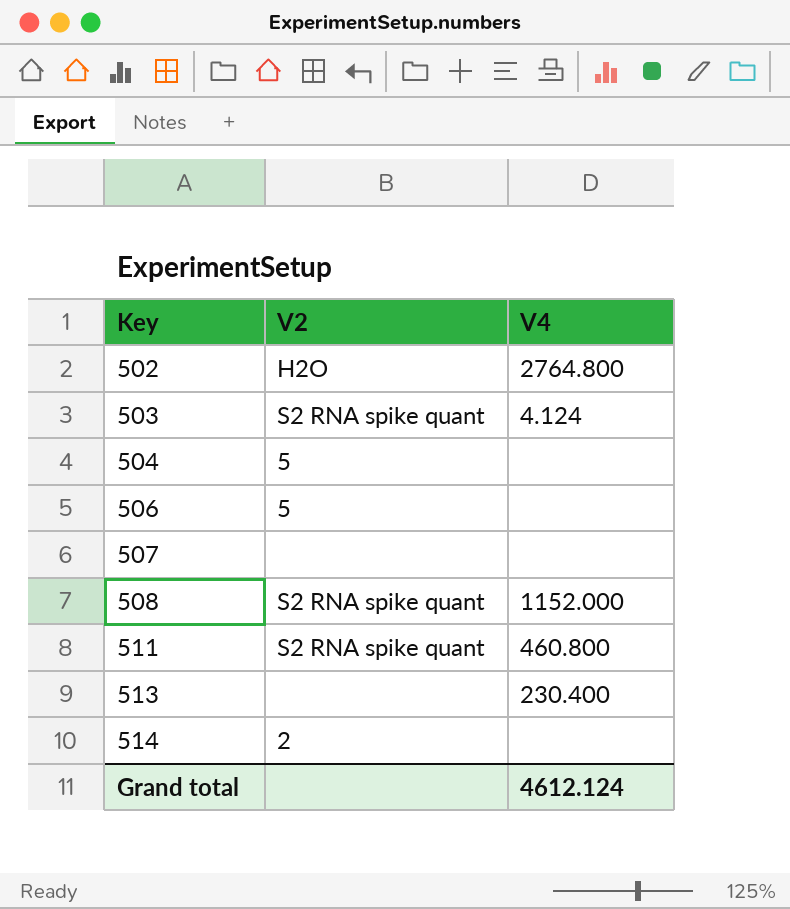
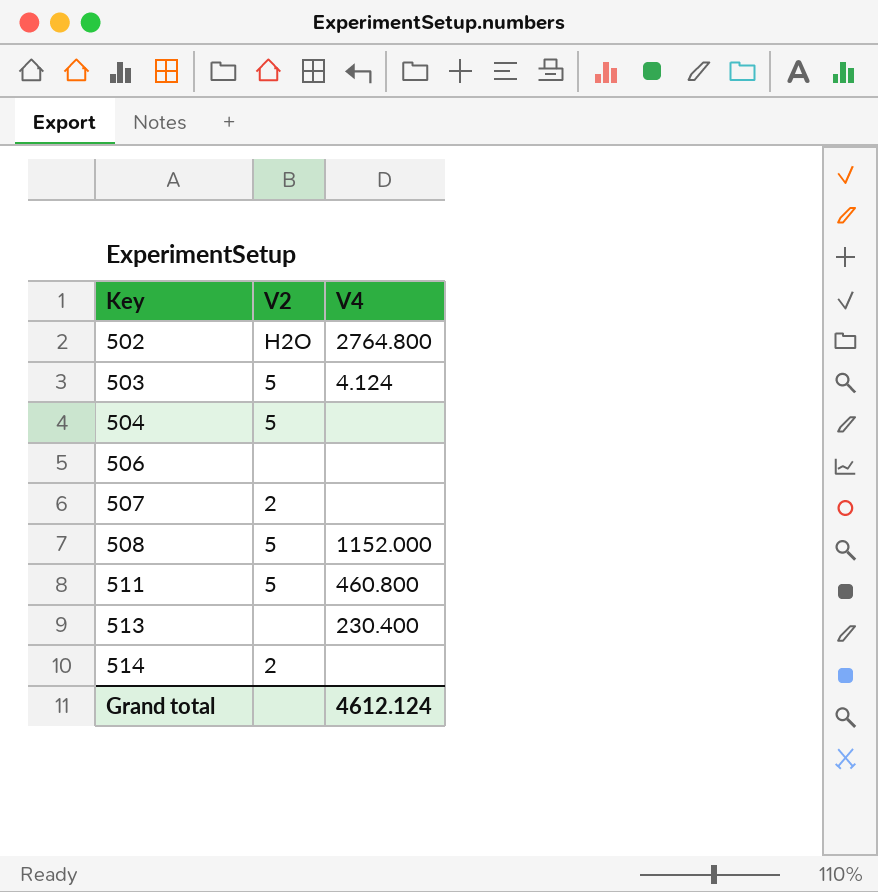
503 | V2: S2 RNA spike quant -> 5
506 | V2: 5 -> none
507 | V2: none -> 2
508 | V2: S2 RNA spike quant -> 5
511 | V2: S2 RNA spike quant -> 5

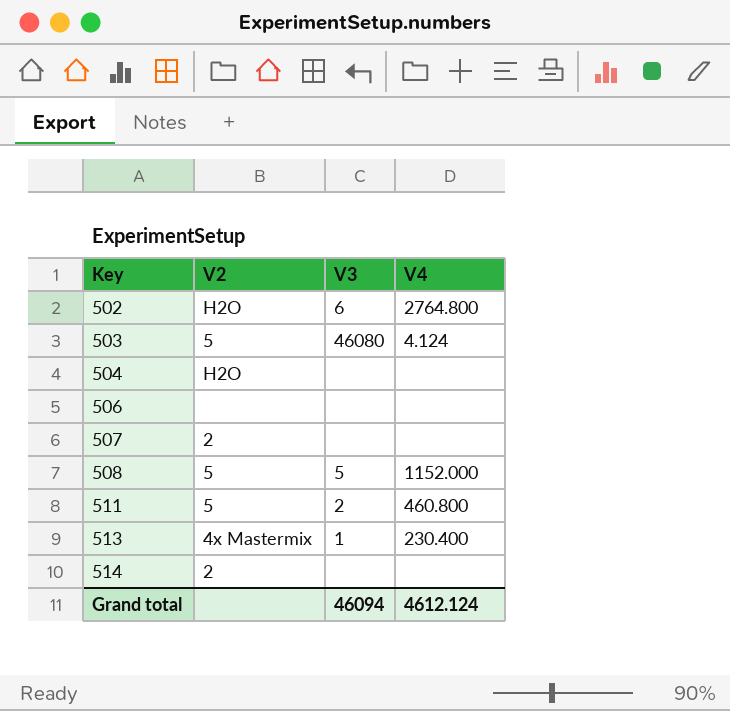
column V3 | position: none -> 3
504 | V2: 5 -> H2O
513 | V2: none -> 4x Mastermix

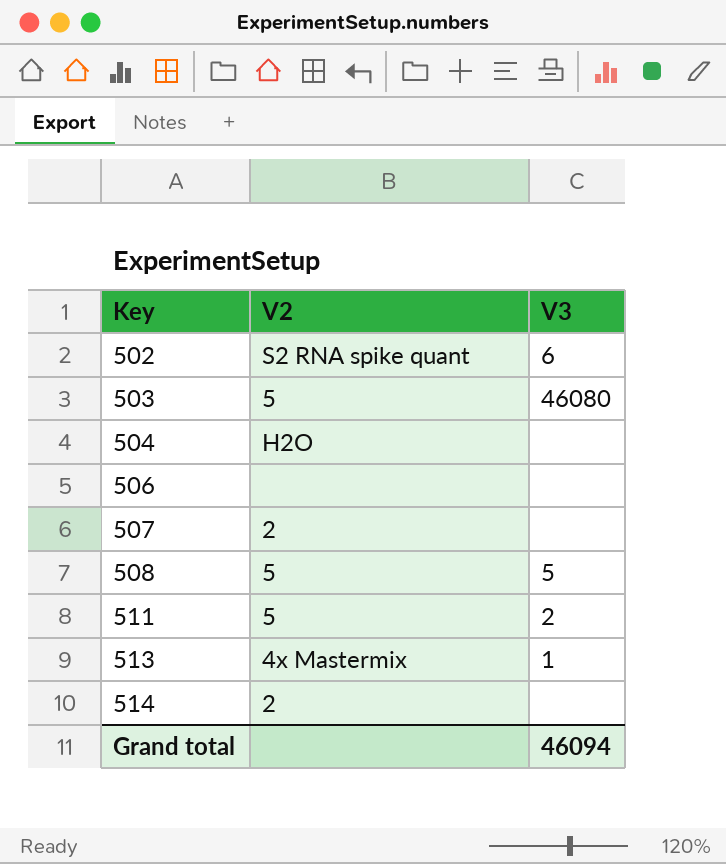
column V4 | position: 4 -> none
502 | V2: H2O -> S2 RNA spike quant

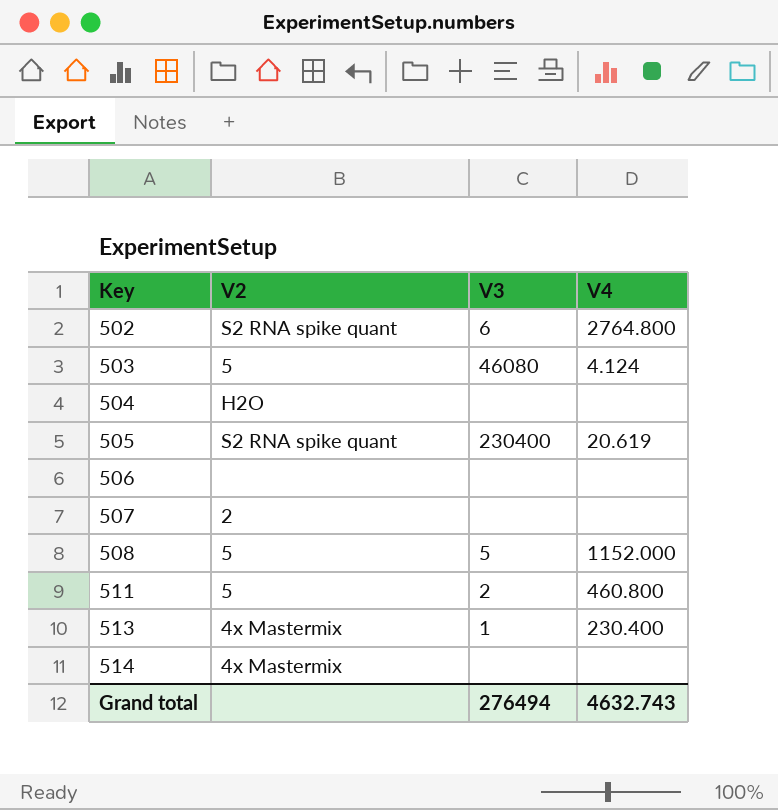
column V4 | position: none -> 4
row 505: none -> S2 RNA spike quant | 230400 | 20.619
514 | V2: 2 -> 4x Mastermix
Grand total | V3: 46094 -> 276494

